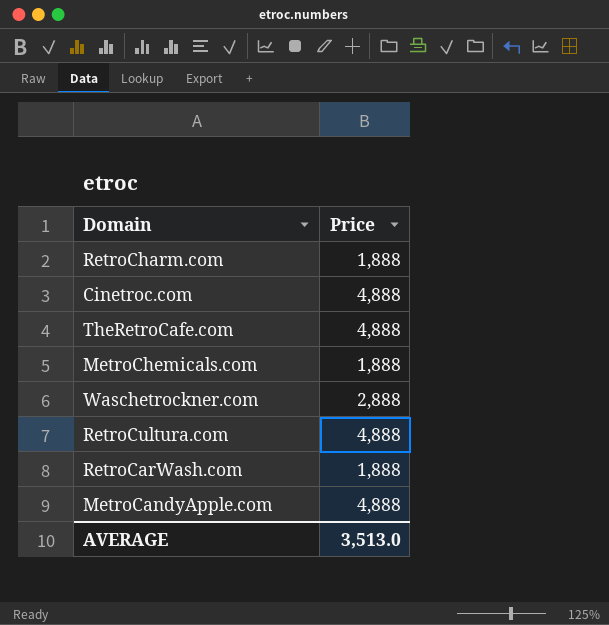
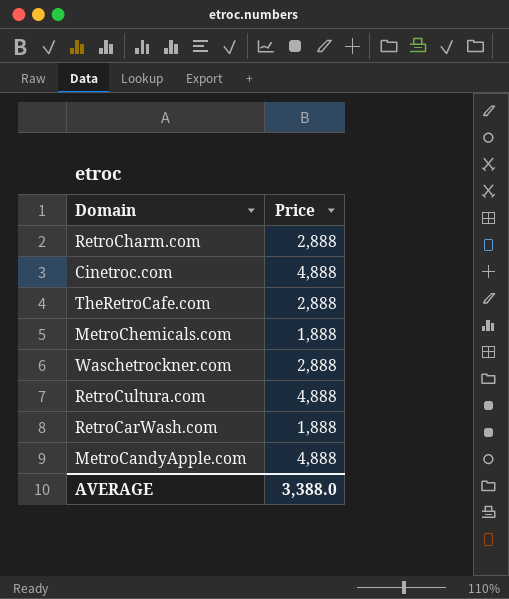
RetroCharm.com | Price: 1,888 -> 2,888
TheRetroCafe.com | Price: 4,888 -> 2,888
AVERAGE | Price: 3,513.0 -> 3,388.0

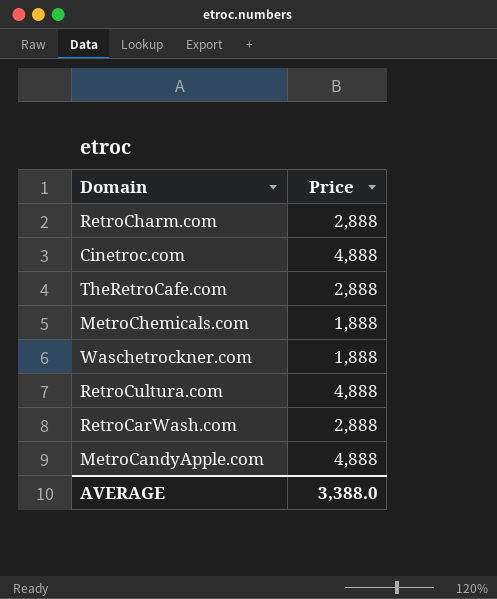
Waschetrockner.com | Price: 2,888 -> 1,888
RetroCarWash.com | Price: 1,888 -> 2,888

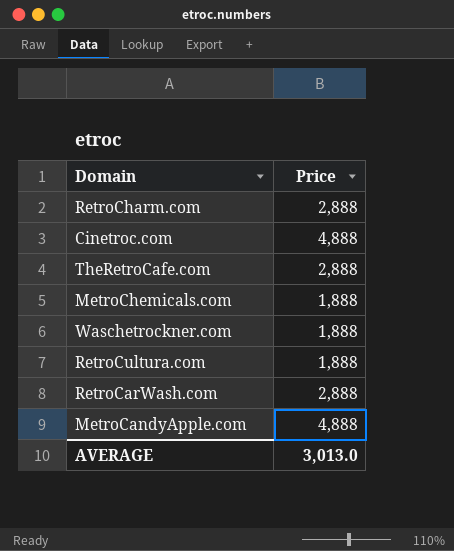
RetroCultura.com | Price: 4,888 -> 1,888
AVERAGE | Price: 3,388.0 -> 3,013.0

